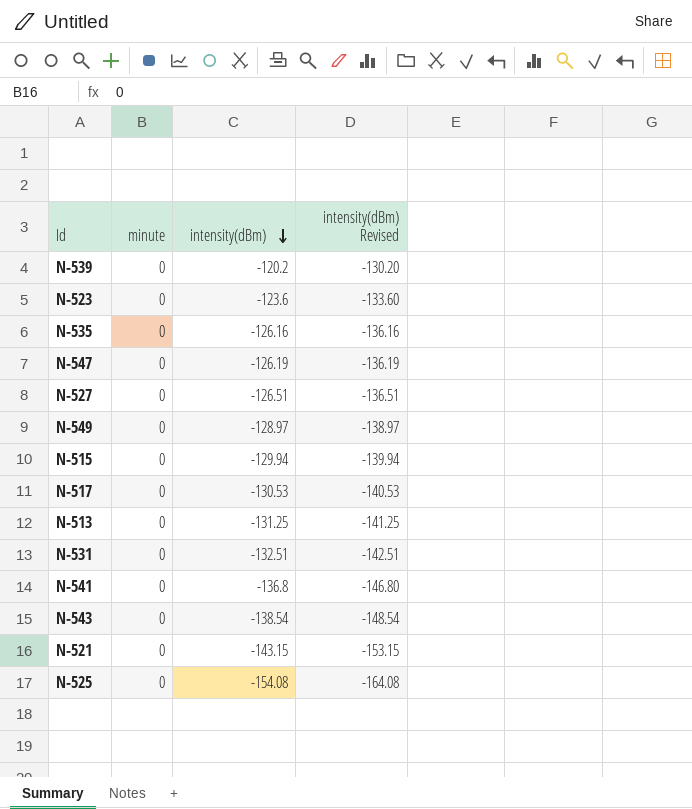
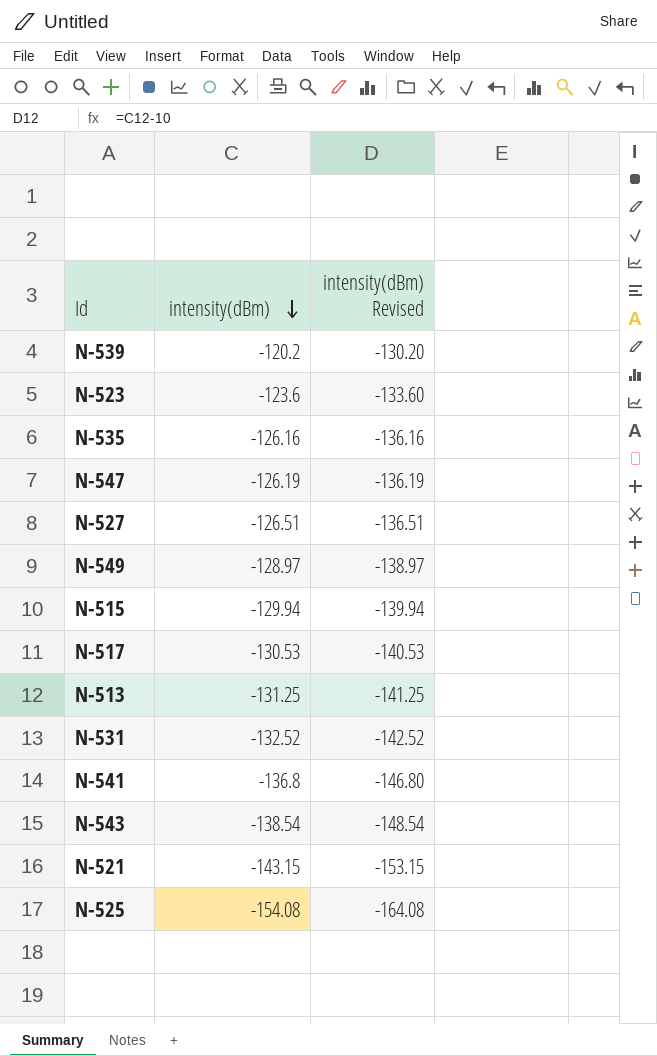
column minute | position: 2 -> none
N-531 | intensity(dBm): -132.51 -> -132.52
N-531 | intensity(dBm) Revised: -142.51 -> -142.52

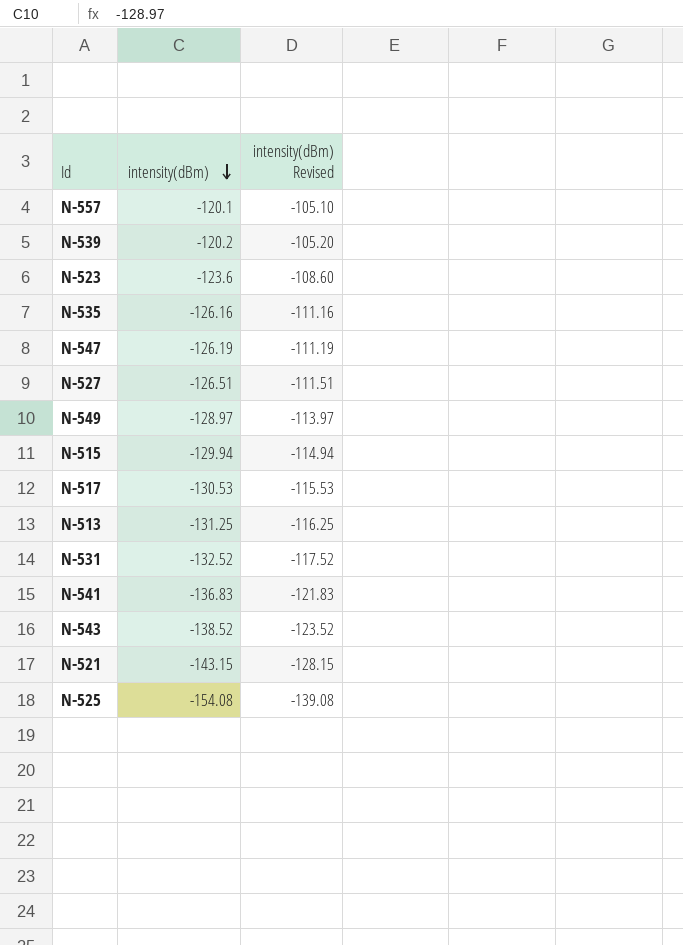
column intensity(dBm) Revised | formula: [intensity(dBm)] - 10 -> [intensity(dBm)] + 15
row N-557: none -> -120.1 | -105.10
N-541 | intensity(dBm): -136.8 -> -136.83
N-543 | intensity(dBm): -138.54 -> -138.52

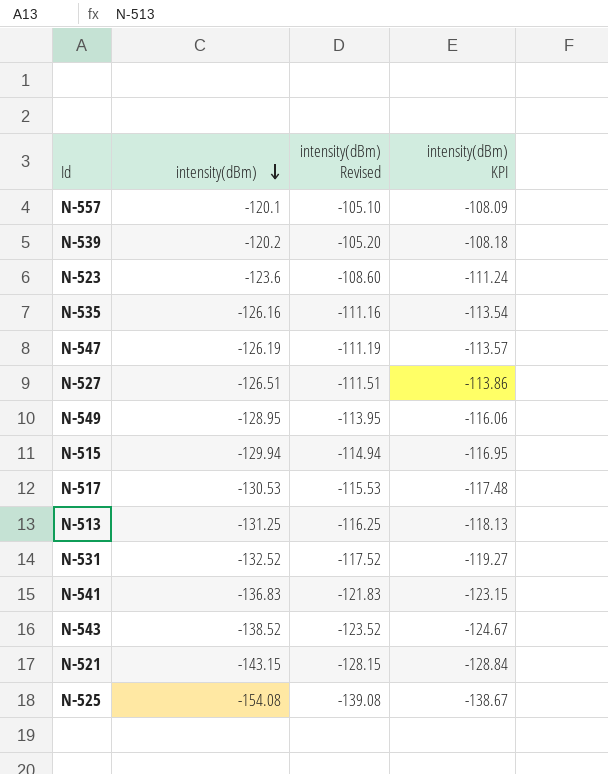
column intensity(dBm) KPI | formula: none -> [intensity(dBm)] * 0.9
N-549 | intensity(dBm): -128.97 -> -128.95
N-549 | intensity(dBm) Revised: -113.97 -> -113.95

